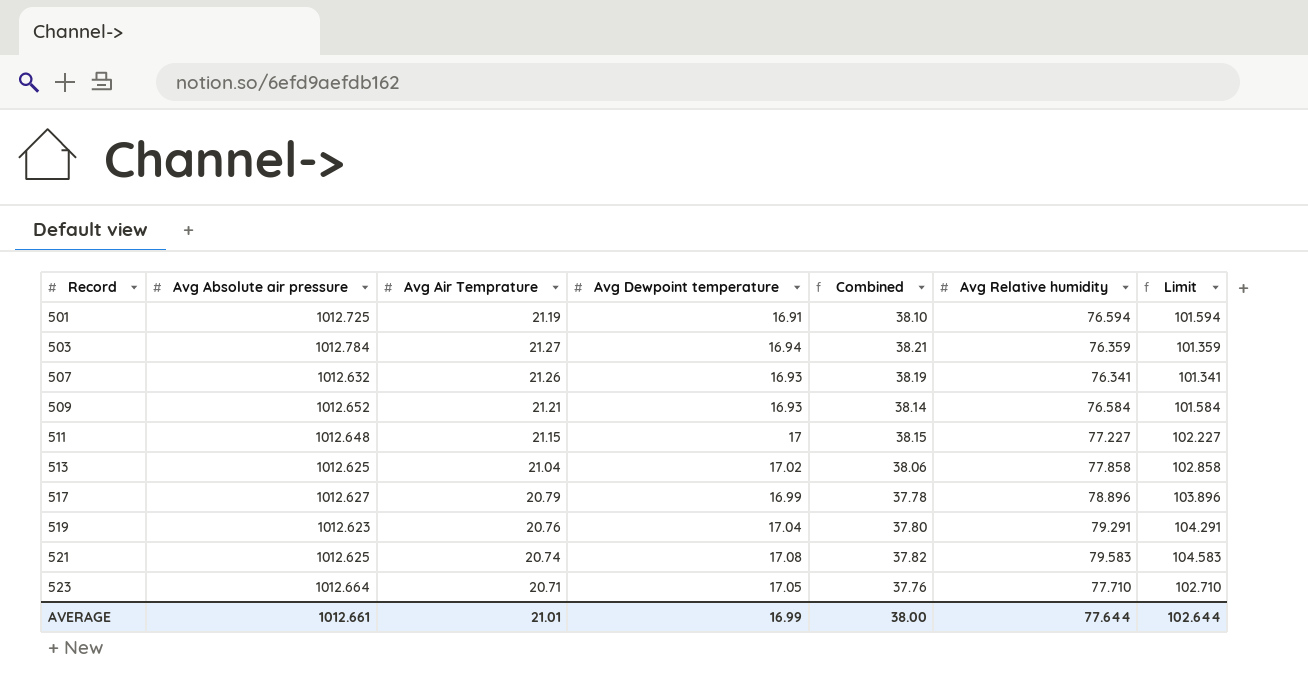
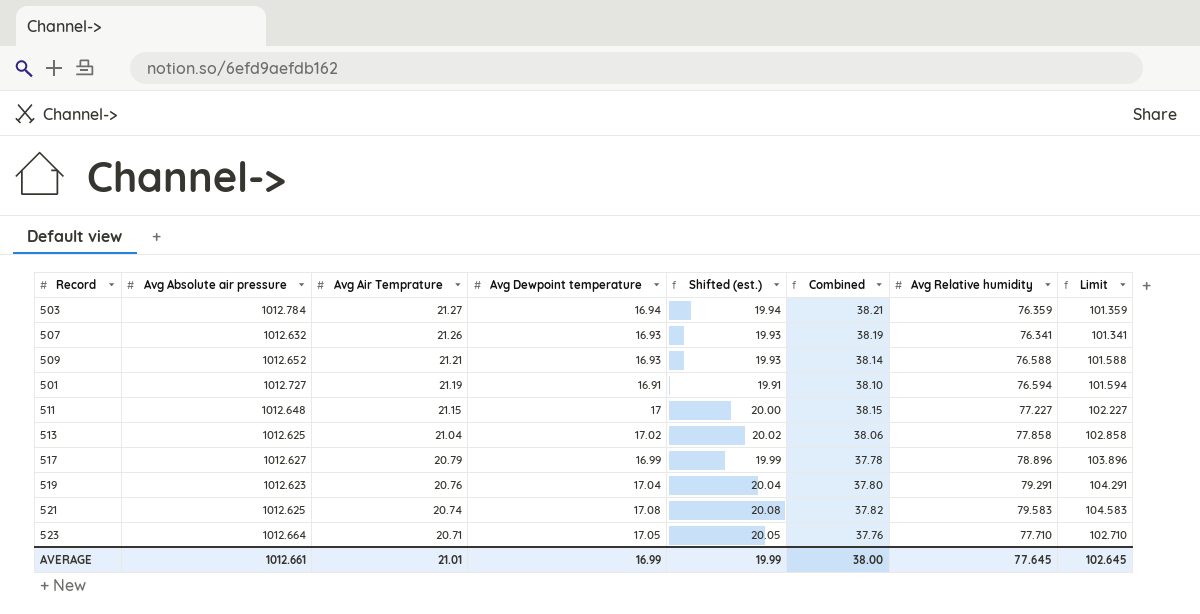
row order: Record ascending -> Avg Air Temprature descending
column Shifted (est.) | formula: none -> [Avg Dewpoint temperature] + 3
509 | Avg Relative humidity: 76.584 -> 76.588
509 | Limit: 101.584 -> 101.588
501 | Avg Absolute air pressure: 1012.725 -> 1012.727
AVERAGE | Avg Relative humidity: 77.644 -> 77.645
AVERAGE | Limit: 102.644 -> 102.645

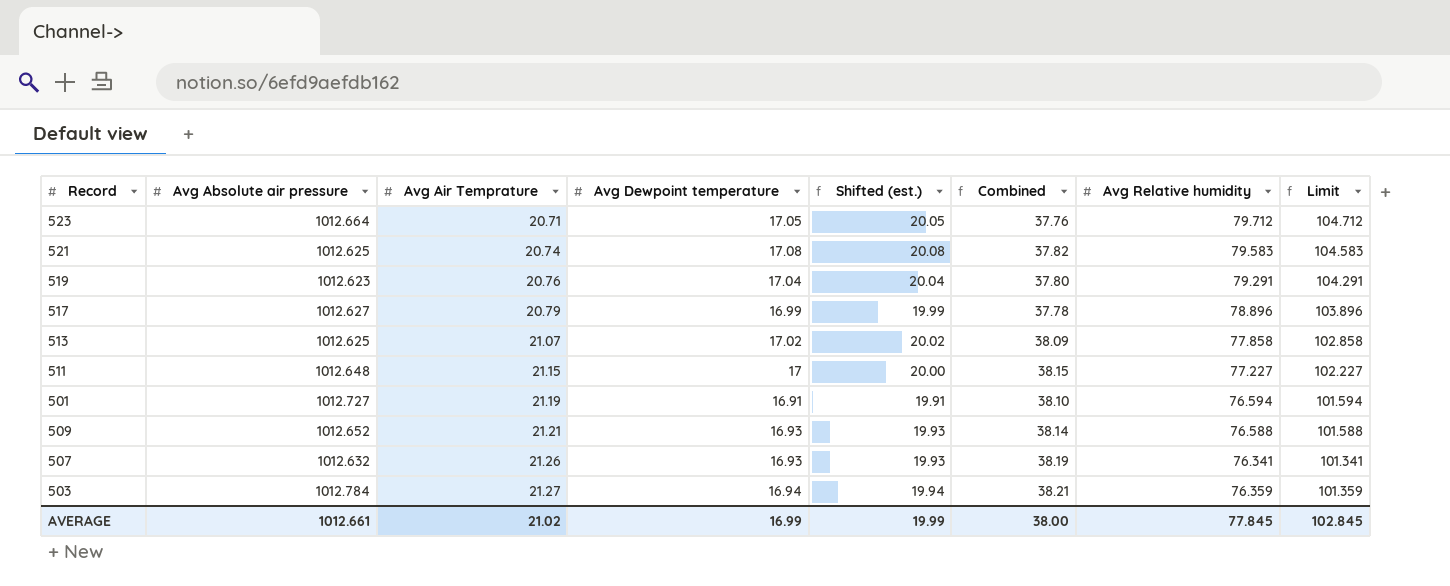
row order: Avg Air Temprature descending -> Avg Air Temprature ascending
523 | Avg Relative humidity: 77.710 -> 79.712
523 | Limit: 102.710 -> 104.712
513 | Avg Air Temprature: 21.04 -> 21.07
513 | Combined: 38.06 -> 38.09
AVERAGE | Avg Air Temprature: 21.01 -> 21.02
AVERAGE | Avg Relative humidity: 77.645 -> 77.845
AVERAGE | Limit: 102.645 -> 102.845

